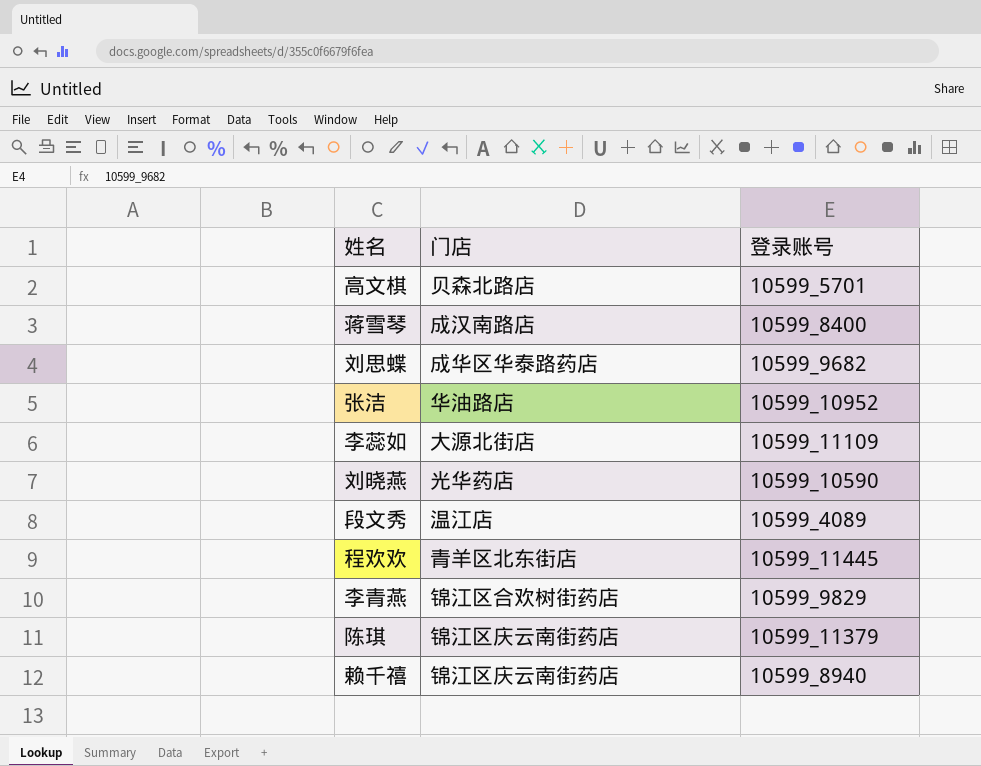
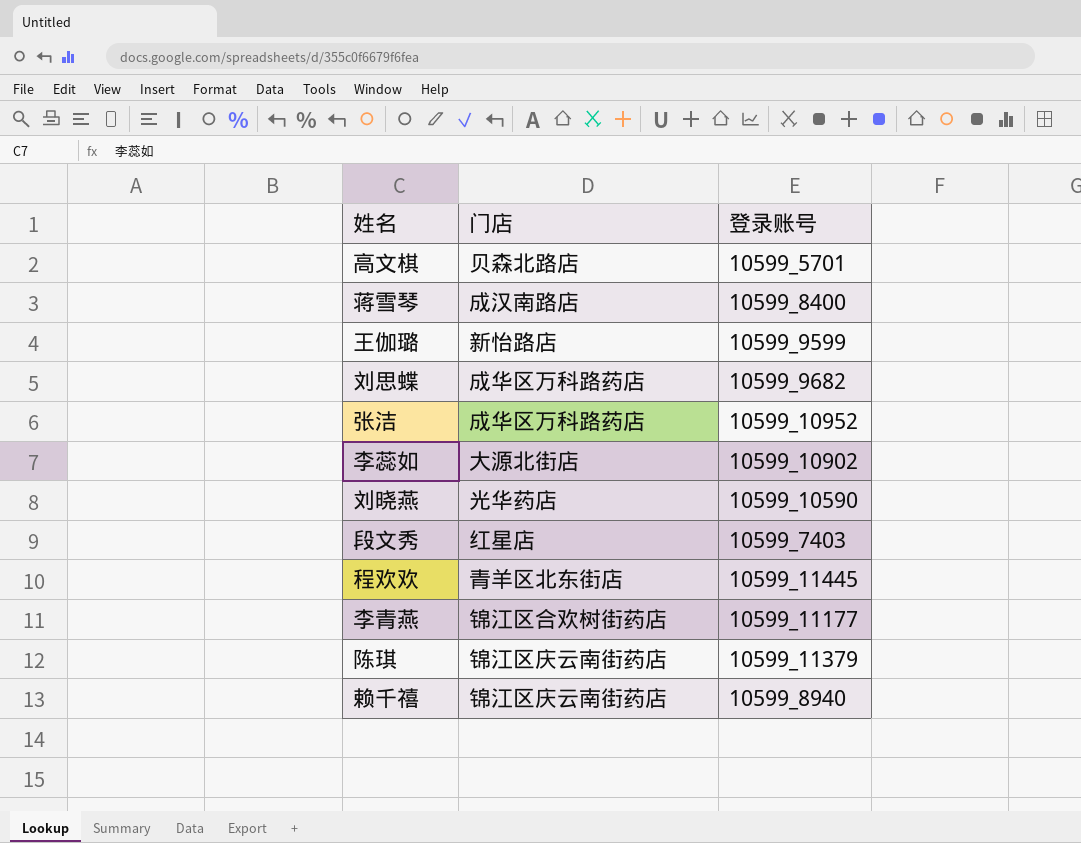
row 王伽璐: none -> 新怡路店 | 10599_9599
刘思蝶 | 门店: 成华区华泰路药店 -> 成华区万科路药店
张洁 | 门店: 华油路店 -> 成华区万科路药店
李蕊如 | 登录账号: 10599_11109 -> 10599_10902
段文秀 | 门店: 温江店 -> 红星店
段文秀 | 登录账号: 10599_4089 -> 10599_7403
李青燕 | 登录账号: 10599_9829 -> 10599_11177

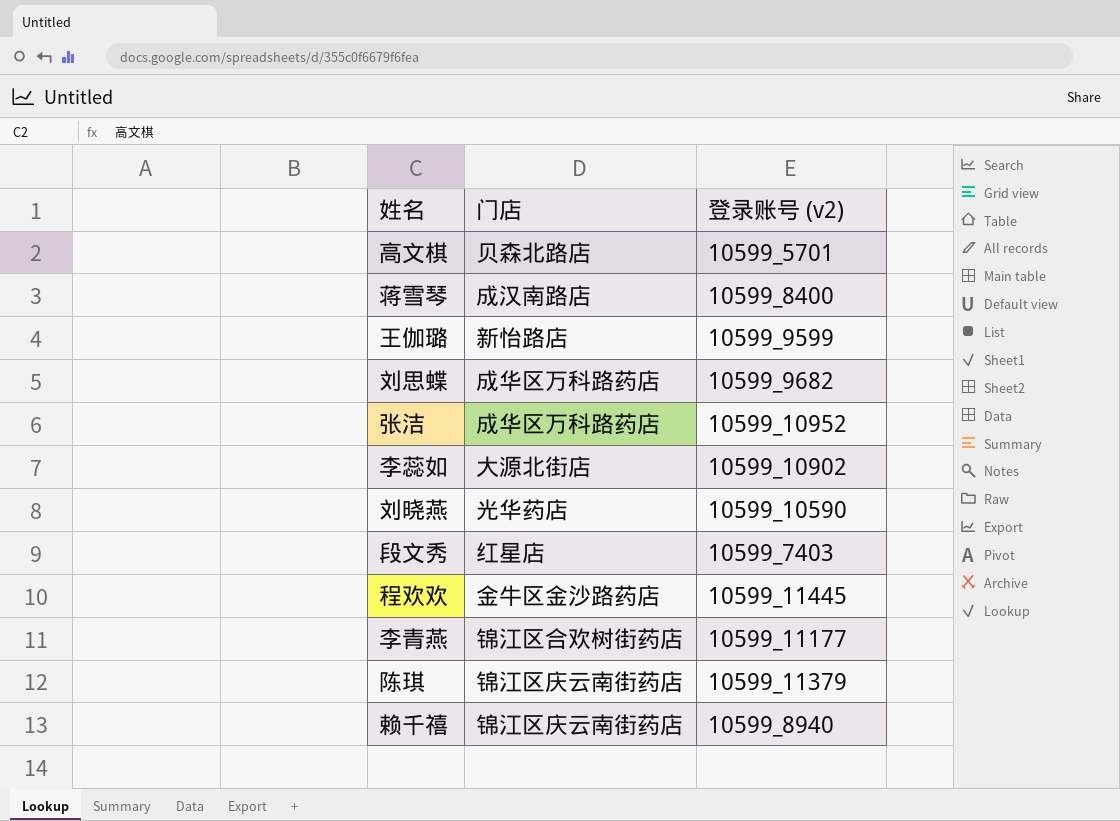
column name: 登录账号 -> 登录账号 (v2)
程欢欢 | 门店: 青羊区北东街店 -> 金牛区金沙路药店

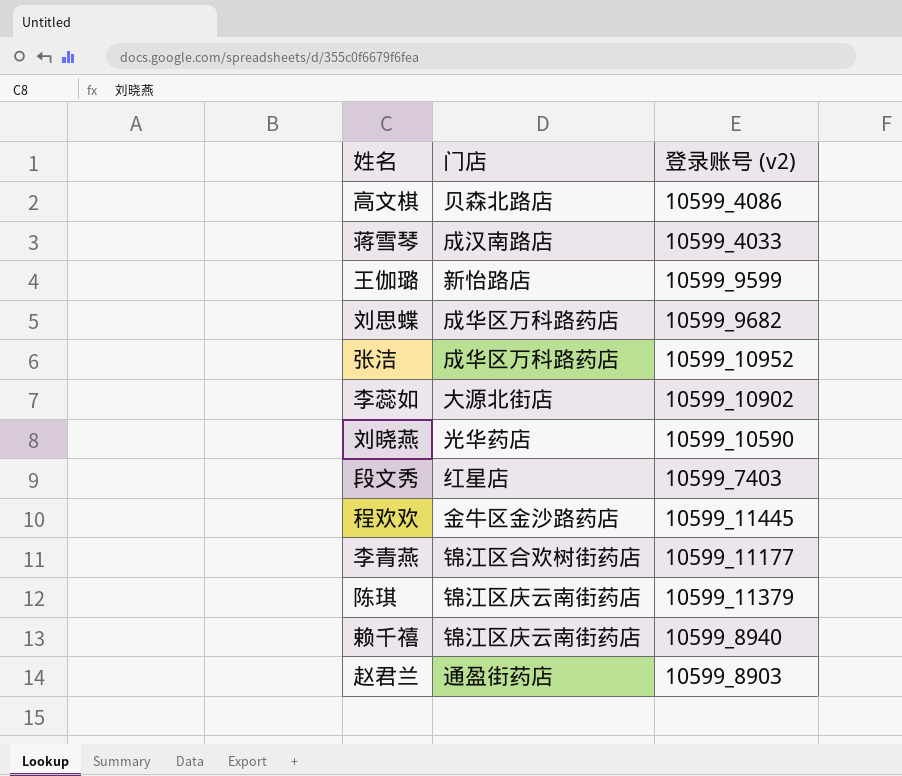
高文棋 | 登录账号 (v2): 10599_5701 -> 10599_4086
蒋雪琴 | 登录账号 (v2): 10599_8400 -> 10599_4033
row 赵君兰: none -> 通盈街药店 | 10599_8903

